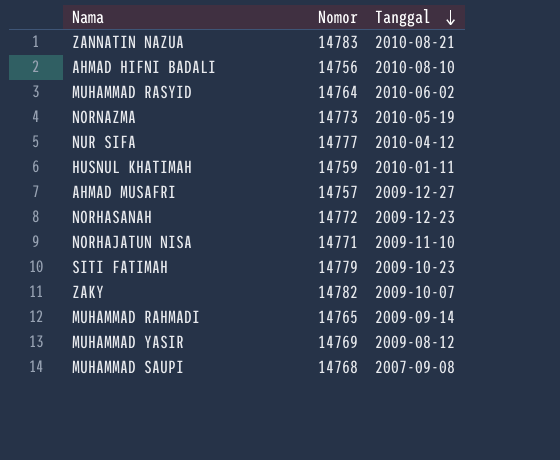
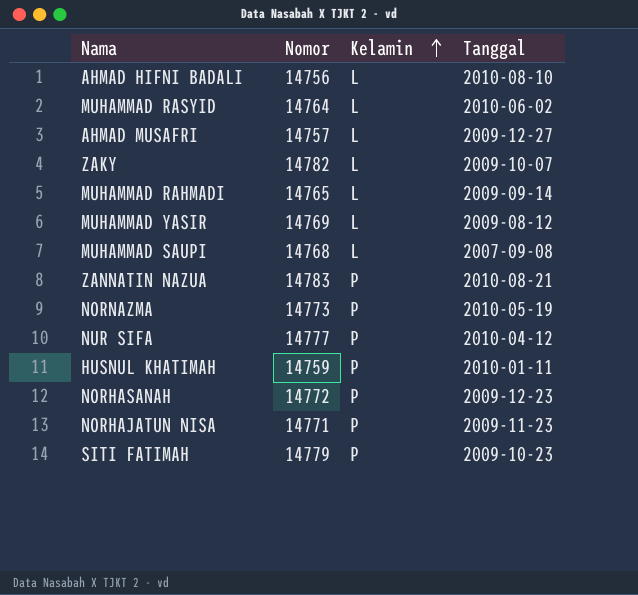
row order: Tanggal descending -> Kelamin ascending
column Kelamin | position: none -> 3
NORHAJATUN NISA | Tanggal: 2009-11-10 -> 2009-11-23

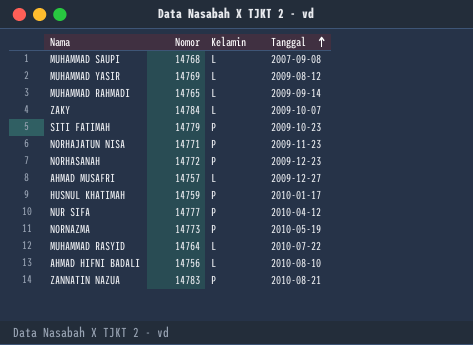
row order: Kelamin ascending -> Tanggal ascending
ZAKY | Nomor: 14782 -> 14784
HUSNUL KHATIMAH | Tanggal: 2010-01-11 -> 2010-01-17
MUHAMMAD RASYID | Tanggal: 2010-06-02 -> 2010-07-22

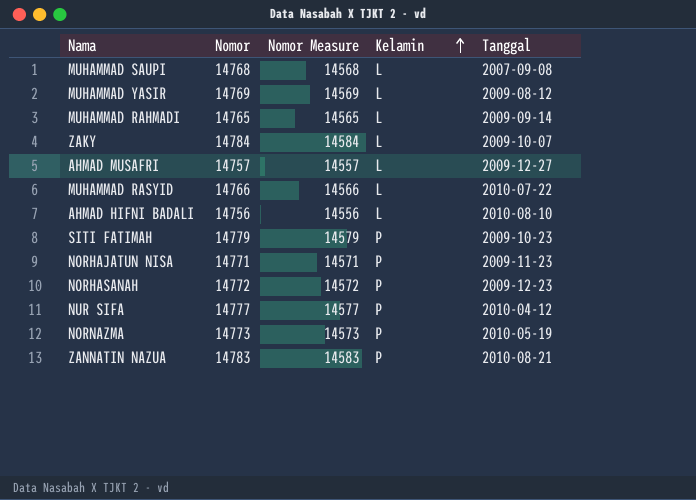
row order: Tanggal ascending -> Kelamin ascending
column Nomor Measure | formula: none -> [Nomor] - 200
row HUSNUL KHATIMAH: 14759 | P | 2010-01-17 -> none
MUHAMMAD RASYID | Nomor: 14764 -> 14766

